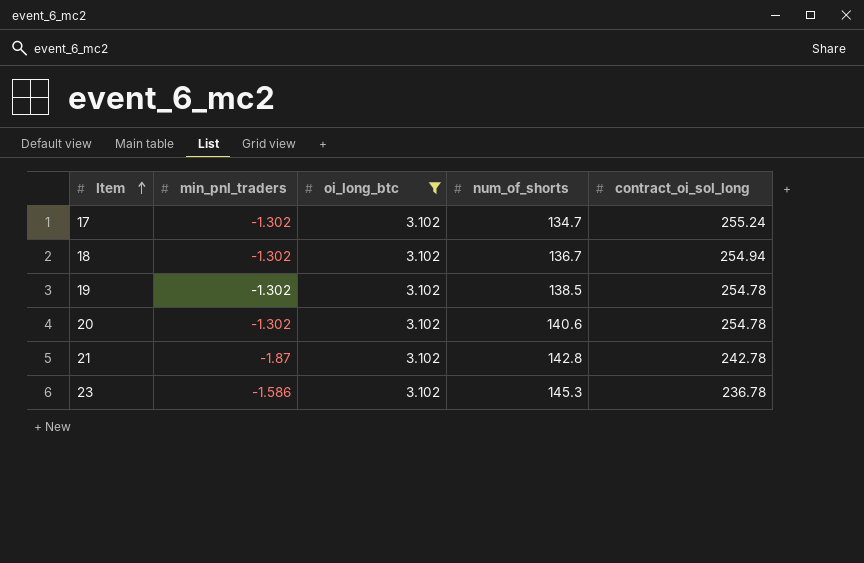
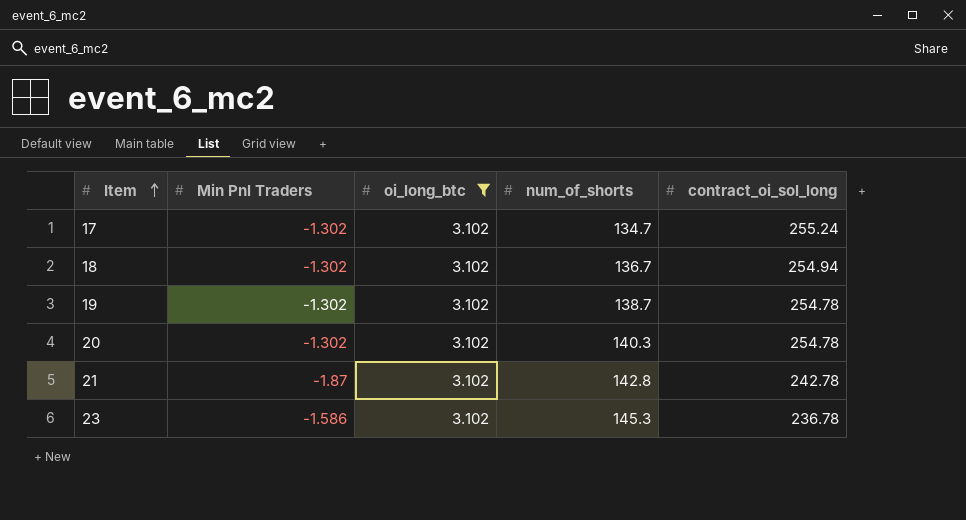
column name: min_pnl_traders -> Min Pnl Traders
19 | num_of_shorts: 138.5 -> 138.7
20 | num_of_shorts: 140.6 -> 140.3

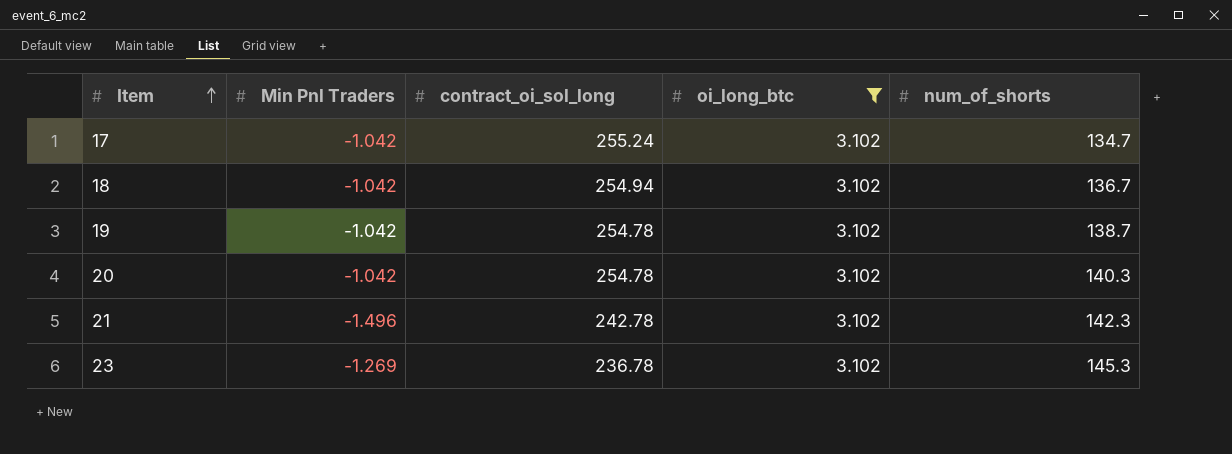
column contract_oi_sol_long | position: 5 -> 3
17 | Min Pnl Traders: -1.302 -> -1.042
18 | Min Pnl Traders: -1.302 -> -1.042
19 | Min Pnl Traders: -1.302 -> -1.042
20 | Min Pnl Traders: -1.302 -> -1.042
21 | Min Pnl Traders: -1.87 -> -1.496
21 | num_of_shorts: 142.8 -> 142.3
23 | Min Pnl Traders: -1.586 -> -1.269

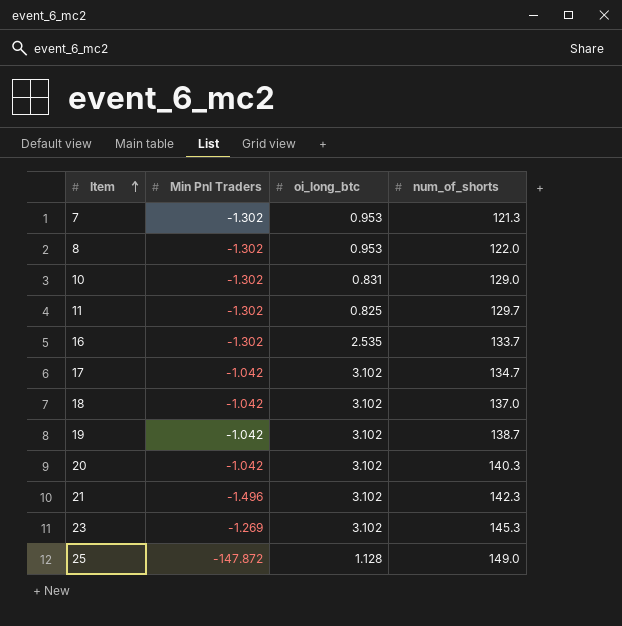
filter: oi_long_btc = 3.102 -> none
column contract_oi_sol_long | position: 3 -> none
18 | num_of_shorts: 136.7 -> 137.0

